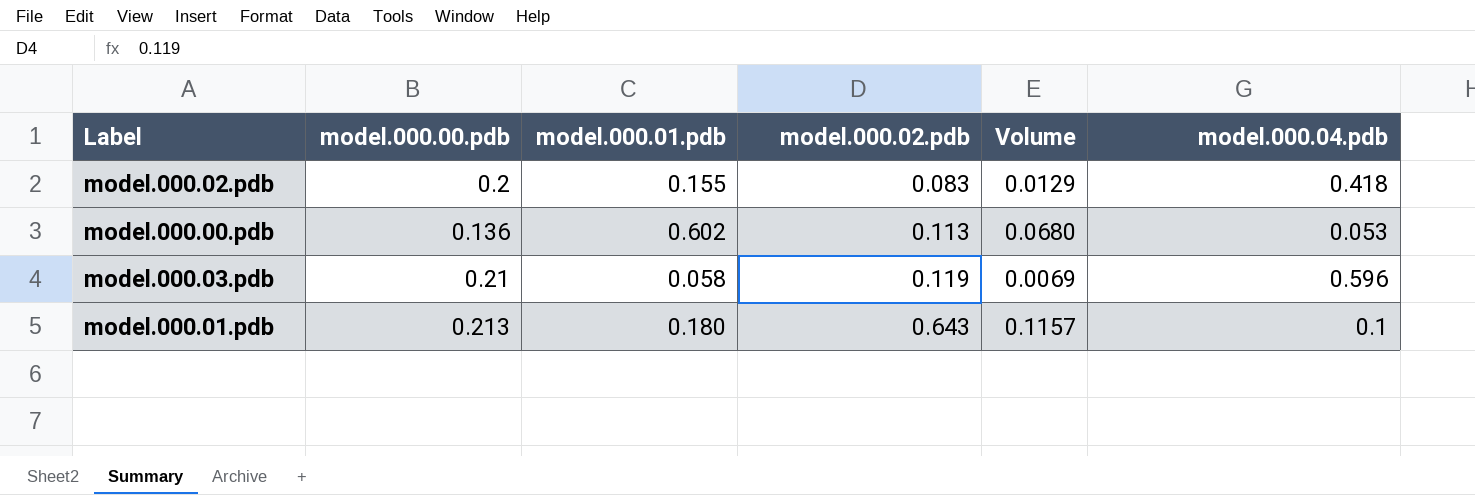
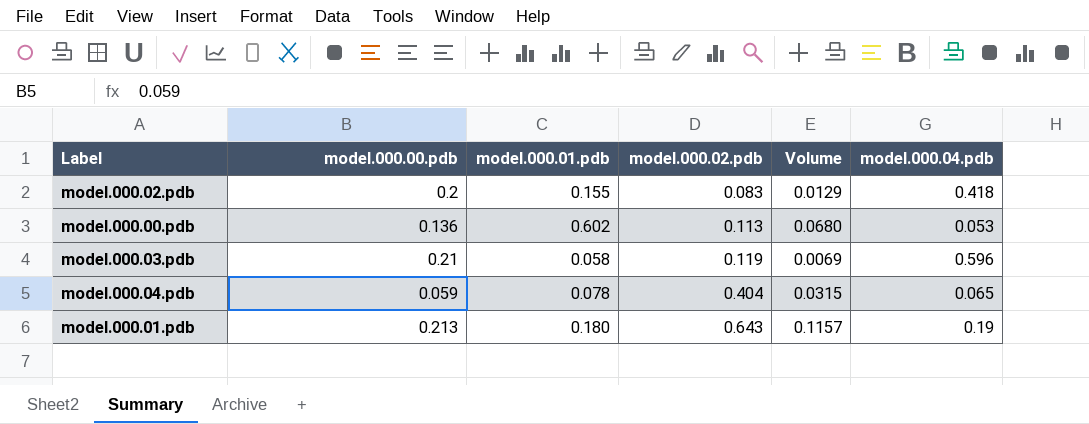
row model.000.04.pdb: none -> 0.059 | 0.078 | 0.404 | 0.0315 | 0.065
model.000.01.pdb | model.000.04.pdb: 0.1 -> 0.19

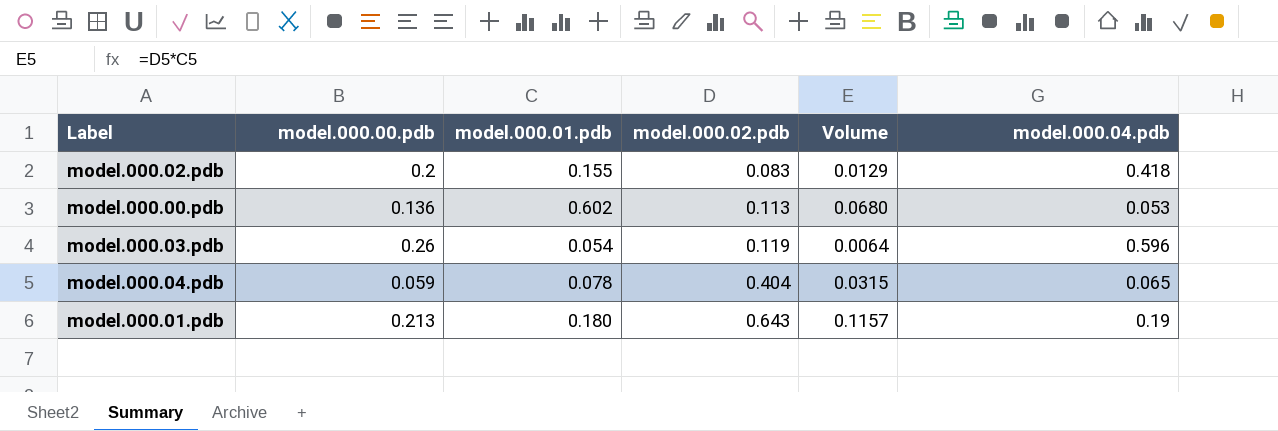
model.000.03.pdb | model.000.00.pdb: 0.21 -> 0.26
model.000.03.pdb | model.000.01.pdb: 0.058 -> 0.054
model.000.03.pdb | Volume: 0.0069 -> 0.0064

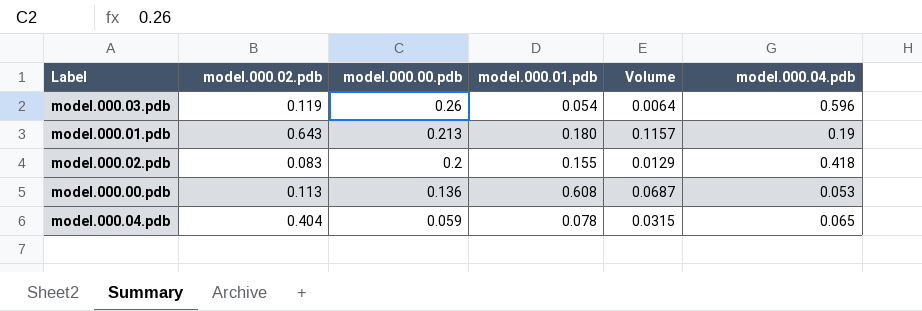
row order: model.000.02.pdb ascending -> model.000.00.pdb descending
column model.000.02.pdb | position: 4 -> 2
model.000.00.pdb | model.000.01.pdb: 0.602 -> 0.608
model.000.00.pdb | Volume: 0.0680 -> 0.0687

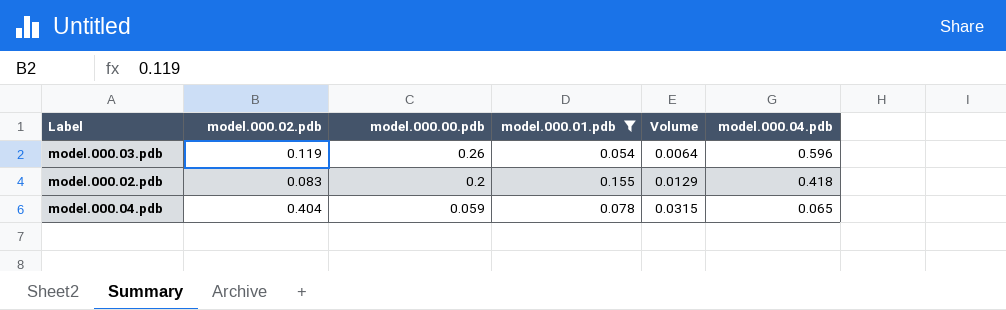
filter: none -> model.000.01.pdb <= 0.155

